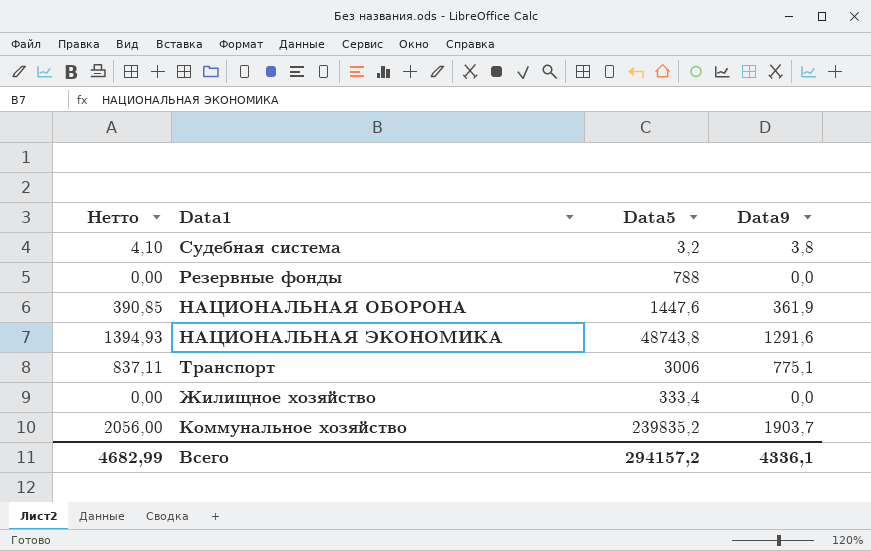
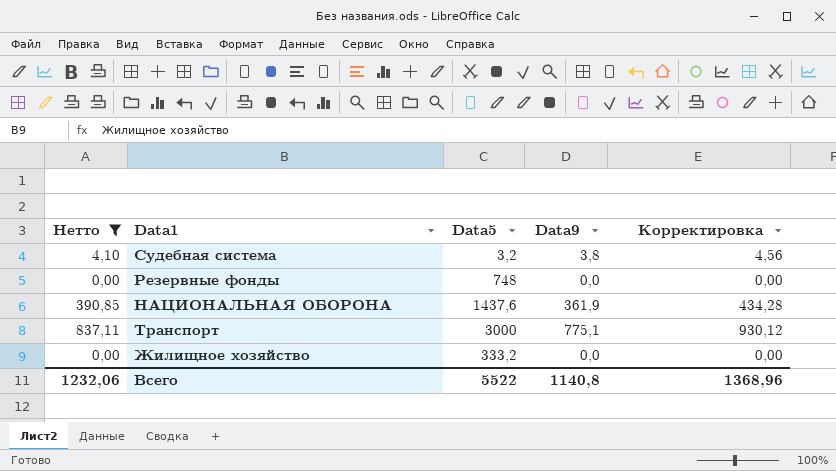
filter: none -> Нетто <= 837,11
column Корректировка | formula: none -> [Data9] * 1,2
Резервные фонды | Data5: 788 -> 748
НАЦИОНАЛЬНАЯ ОБОРОНА | Data5: 1447,6 -> 1437,6
Транспорт | Data5: 3006 -> 3000
Жилищное хозяйство | Data5: 333,4 -> 333,2
Всего | Нетто: 4682,99 -> 1232,06
Всего | Data5: 294157,2 -> 5522
Всего | Data9: 4336,1 -> 1140,8

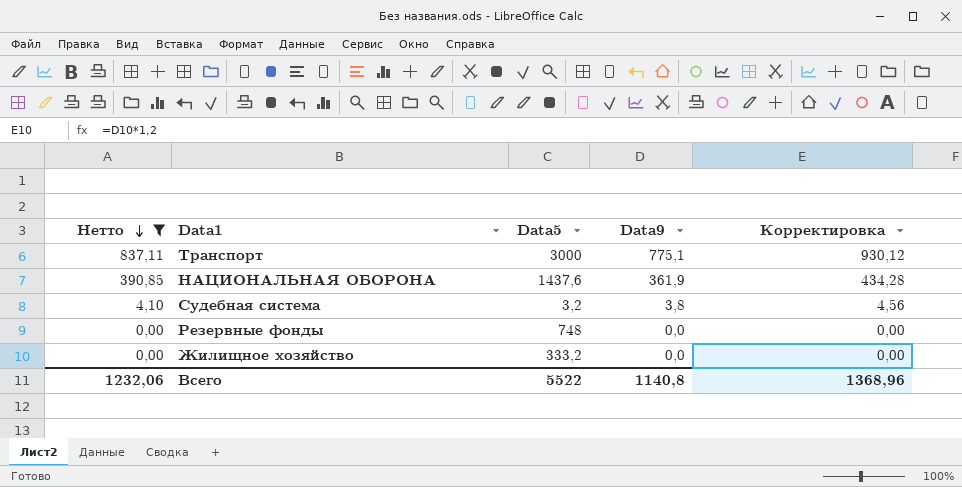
row order: none -> Нетто descending

